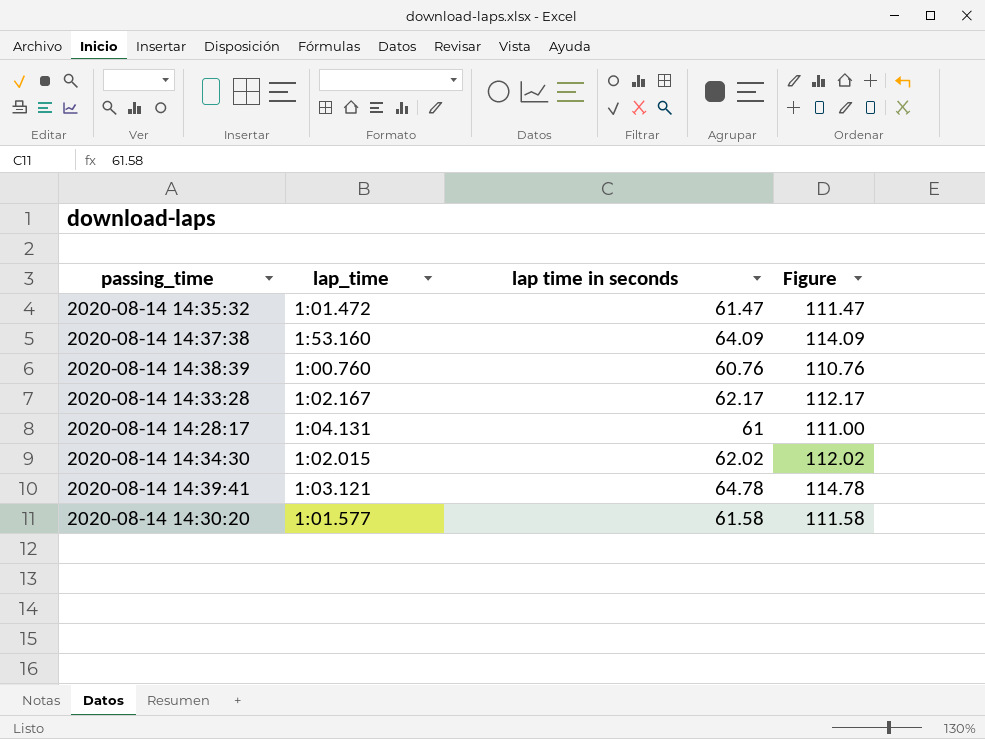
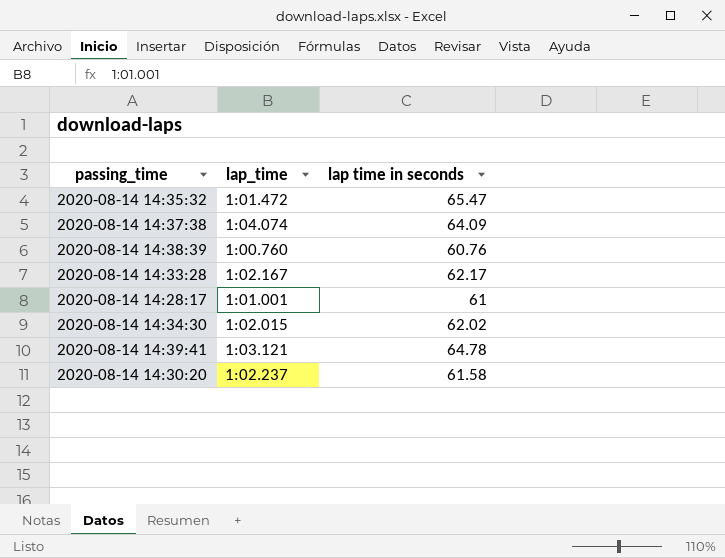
column Figure | formula: [lap time in seconds] + 50 -> none
2020-08-14 14:35:32 | lap time in seconds: 61.47 -> 65.47
2020-08-14 14:37:38 | lap_time: 1:53.160 -> 1:04.074
2020-08-14 14:28:17 | lap_time: 1:04.131 -> 1:01.001
2020-08-14 14:30:20 | lap_time: 1:01.577 -> 1:02.237

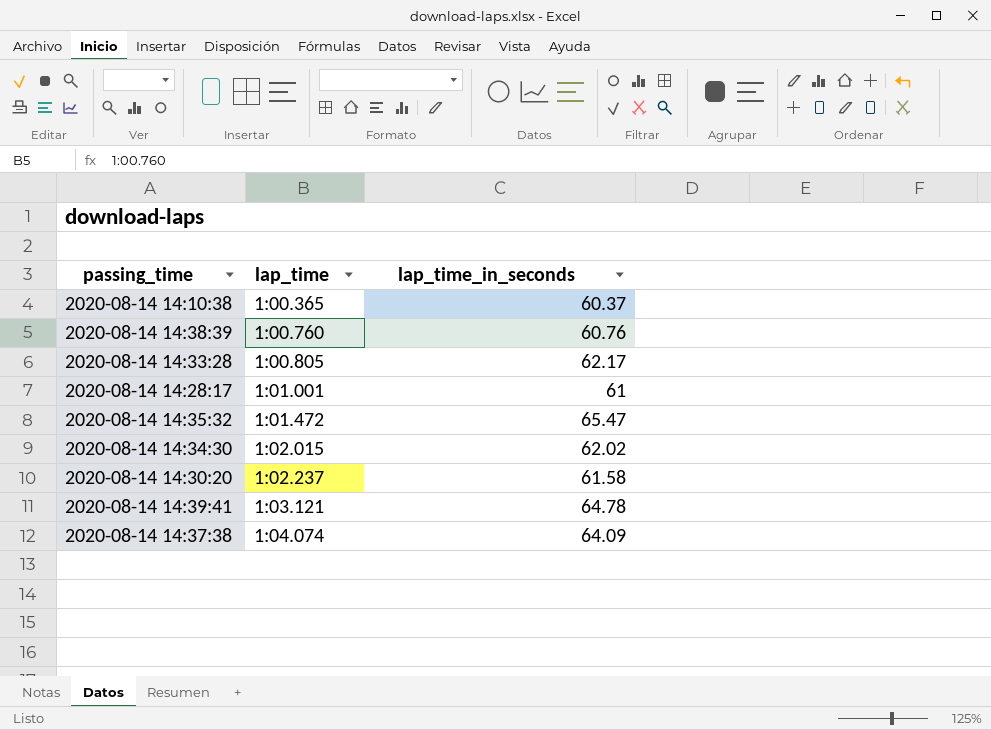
row order: none -> lap_time ascending
column name: lap time in seconds -> lap_time_in_seconds
row 2020-08-14 14:10:38: none -> 1:00.365 | 60.37
2020-08-14 14:33:28 | lap_time: 1:02.167 -> 1:00.805

